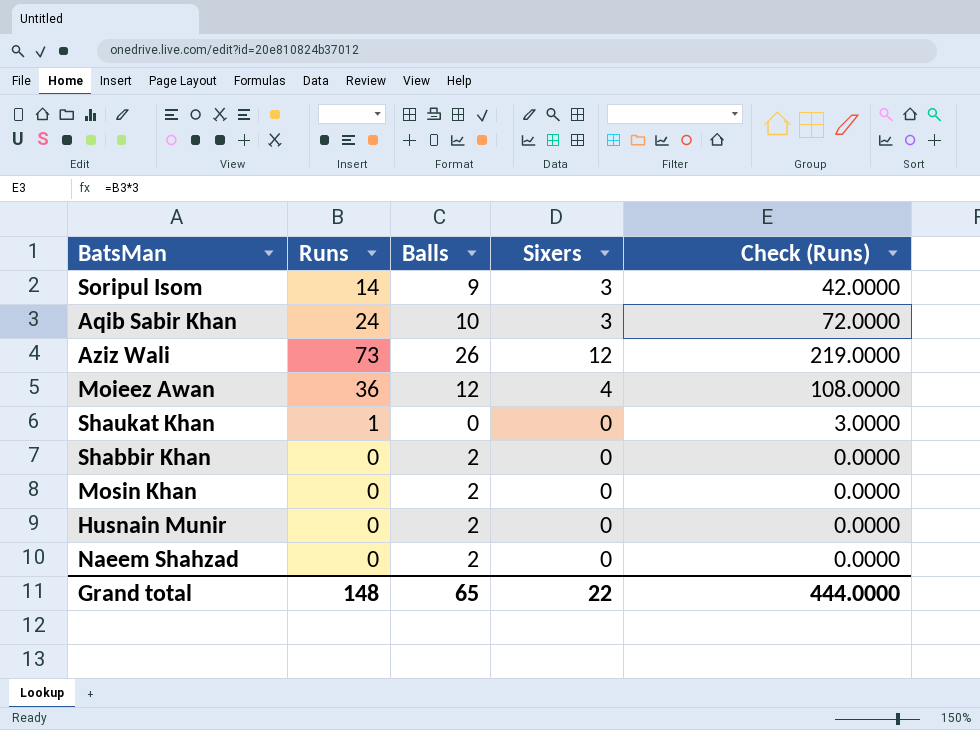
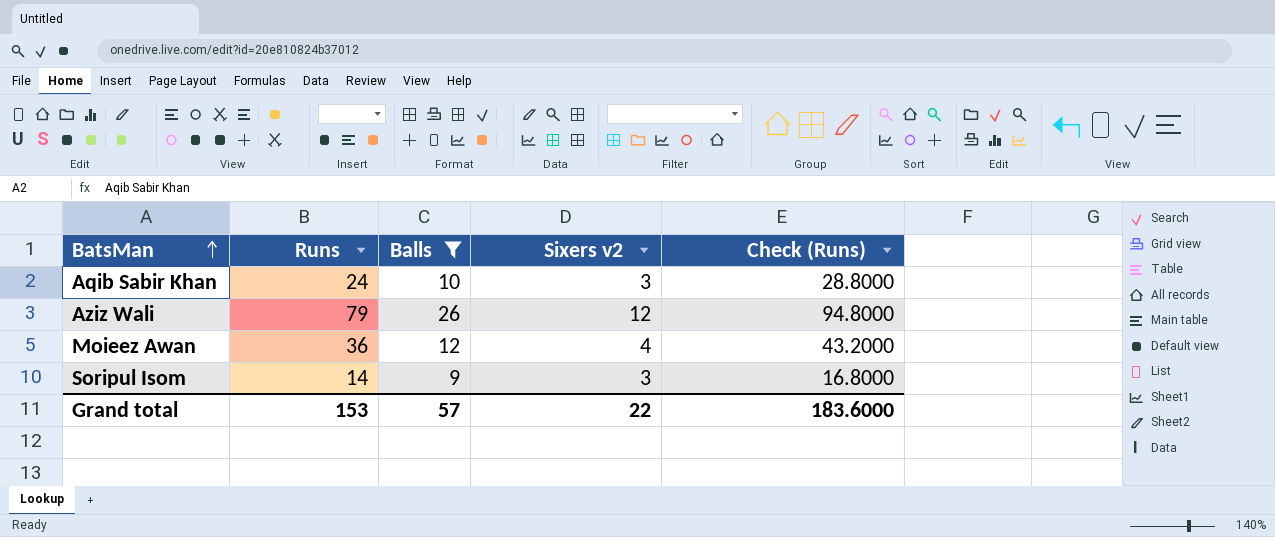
filter: none -> Balls >= 9
row order: none -> BatsMan ascending
column name: Sixers -> Sixers v2
column Check (Runs) | formula: [Runs] * 3 -> [Runs] * 1.2
Aziz Wali | Runs: 73 -> 79
Grand total | Runs: 148 -> 153
Grand total | Balls: 65 -> 57
Grand total | Check (Runs): 444.0000 -> 183.6000

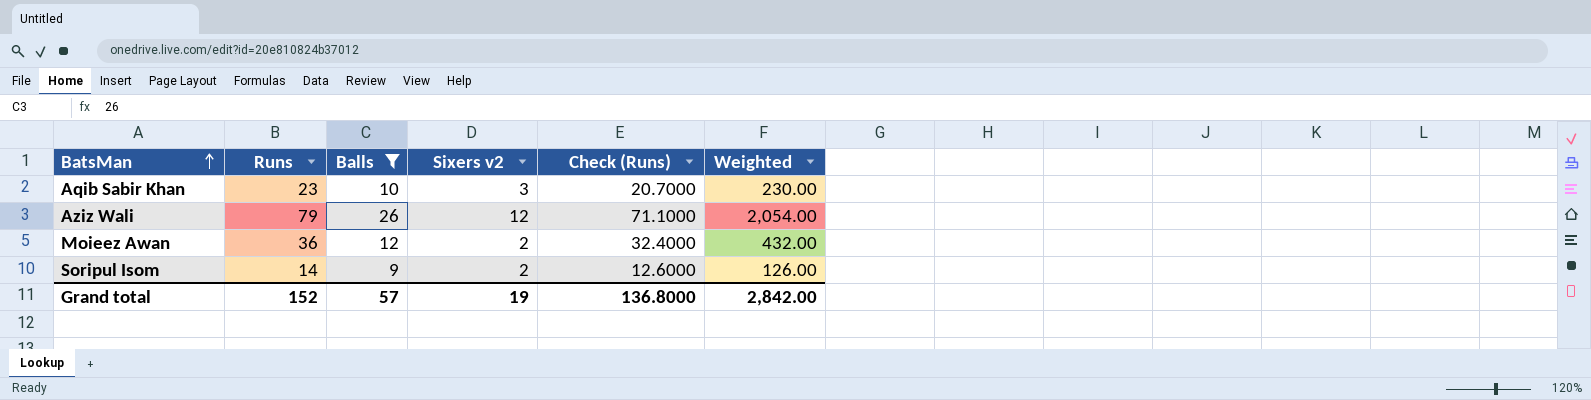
column Check (Runs) | formula: [Runs] * 1.2 -> [Runs] * 0.9
column Weighted | formula: none -> [Runs] * [Balls]
Aqib Sabir Khan | Runs: 24 -> 23
Moieez Awan | Sixers v2: 4 -> 2
Soripul Isom | Sixers v2: 3 -> 2
Grand total | Runs: 153 -> 152
Grand total | Sixers v2: 22 -> 19
Grand total | Check (Runs): 183.6000 -> 136.8000

